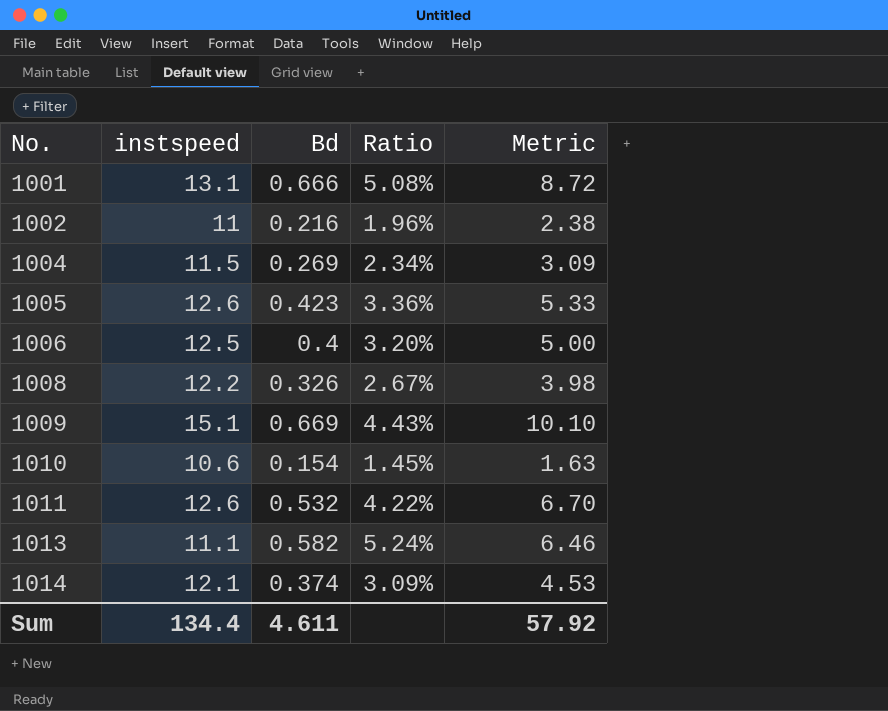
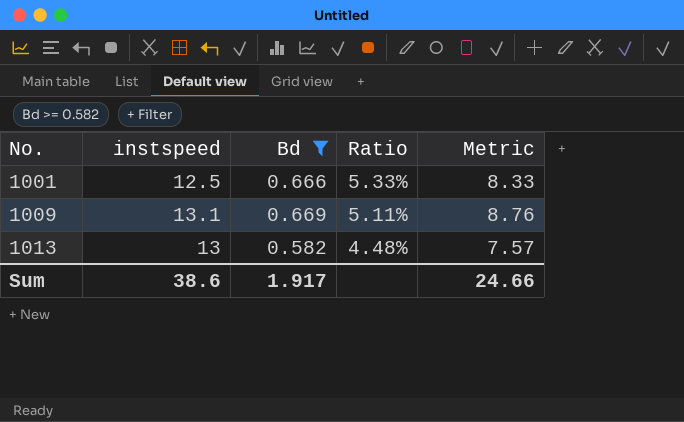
filter: none -> Bd >= 0.582
1001 | instspeed: 13.1 -> 12.5
1001 | Ratio: 5.08% -> 5.33%
1001 | Metric: 8.72 -> 8.33
1009 | instspeed: 15.1 -> 13.1
1009 | Ratio: 4.43% -> 5.11%
1009 | Metric: 10.10 -> 8.76
1013 | instspeed: 11.1 -> 13
1013 | Ratio: 5.24% -> 4.48%
1013 | Metric: 6.46 -> 7.57
Sum | instspeed: 134.4 -> 38.6
Sum | Bd: 4.611 -> 1.917
Sum | Metric: 57.92 -> 24.66

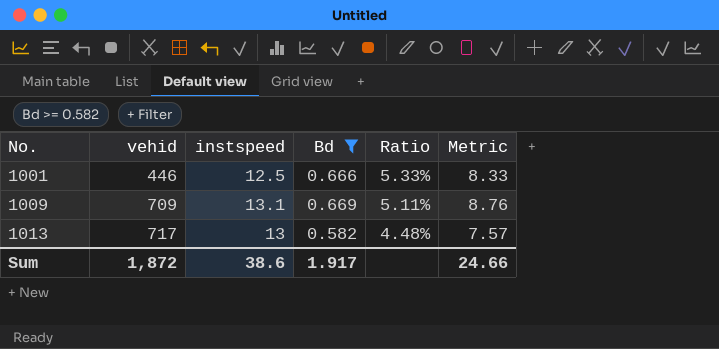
column vehid | position: none -> 2

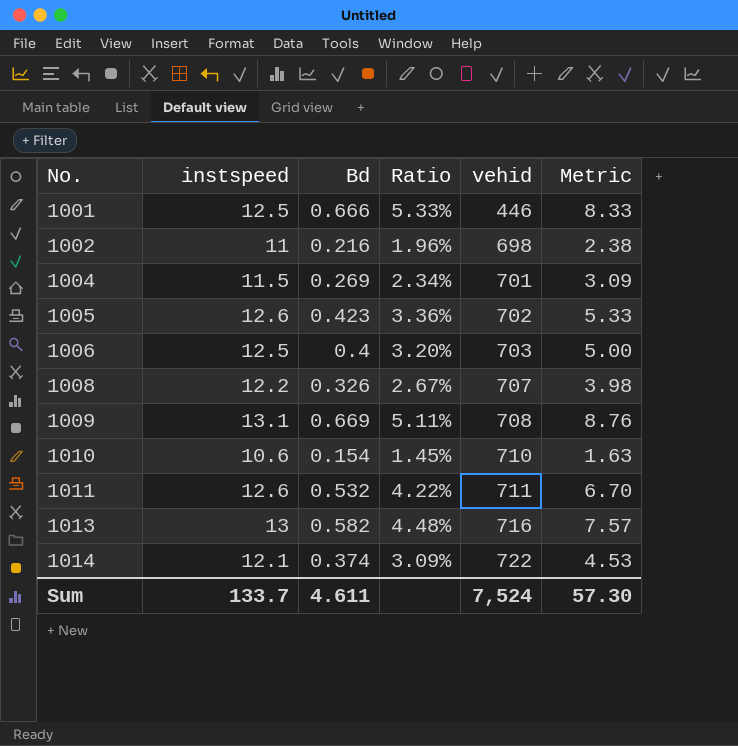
filter: Bd >= 0.582 -> none
column vehid | position: 2 -> 5
1009 | vehid: 709 -> 708
1013 | vehid: 717 -> 716
Sum | instspeed: 38.6 -> 133.7
Sum | Bd: 1.917 -> 4.611
Sum | vehid: 1,872 -> 7,524
Sum | Metric: 24.66 -> 57.30

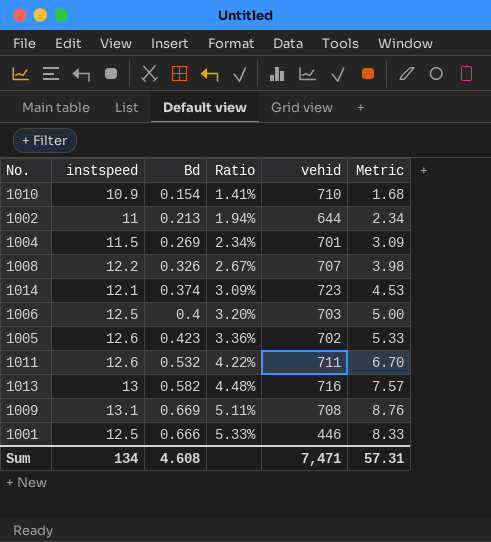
row order: No. ascending -> Ratio ascending
1010 | instspeed: 10.6 -> 10.9
1010 | Ratio: 1.45% -> 1.41%
1010 | Metric: 1.63 -> 1.68
1002 | Bd: 0.216 -> 0.213
1002 | Ratio: 1.96% -> 1.94%
1002 | vehid: 698 -> 644
1002 | Metric: 2.38 -> 2.34
1014 | vehid: 722 -> 723
Sum | instspeed: 133.7 -> 134
Sum | Bd: 4.611 -> 4.608
Sum | vehid: 7,524 -> 7,471
Sum | Metric: 57.30 -> 57.31

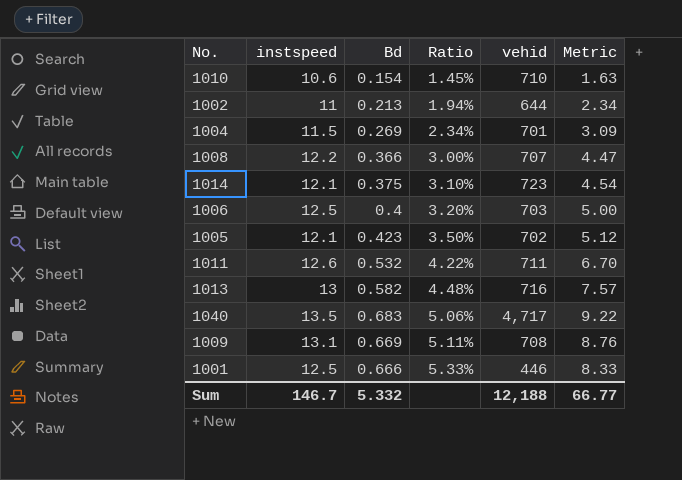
1010 | instspeed: 10.9 -> 10.6
1010 | Ratio: 1.41% -> 1.45%
1010 | Metric: 1.68 -> 1.63
1008 | Bd: 0.326 -> 0.366
1008 | Ratio: 2.67% -> 3.00%
1008 | Metric: 3.98 -> 4.47
1014 | Bd: 0.374 -> 0.375
1014 | Ratio: 3.09% -> 3.10%
1014 | Metric: 4.53 -> 4.54
1005 | instspeed: 12.6 -> 12.1
1005 | Ratio: 3.36% -> 3.50%
1005 | Metric: 5.33 -> 5.12
row 1040: none -> 13.5 | 0.683 | 5.06% | 4,717 | 9.22
Sum | instspeed: 134 -> 146.7
Sum | Bd: 4.608 -> 5.332
Sum | vehid: 7,471 -> 12,188
Sum | Metric: 57.31 -> 66.77

